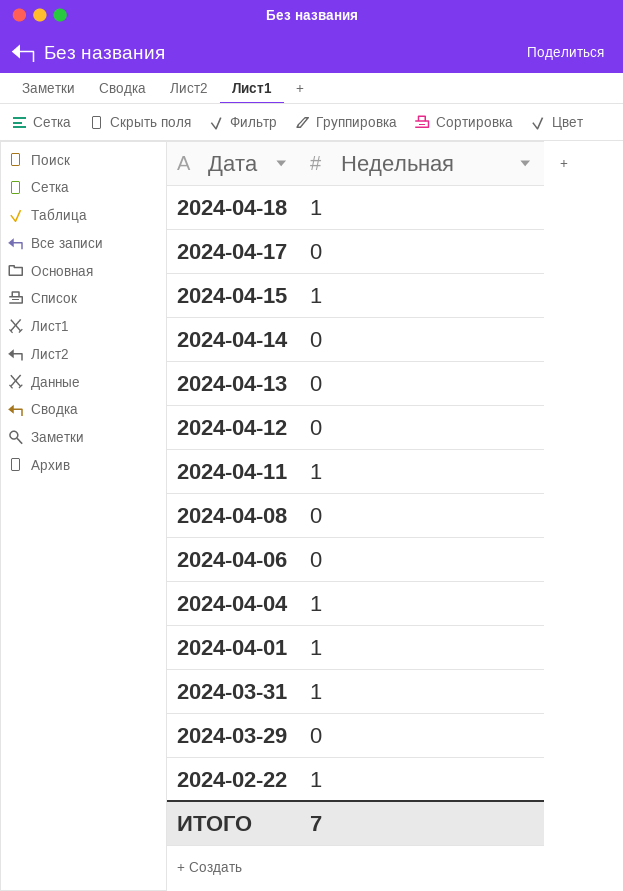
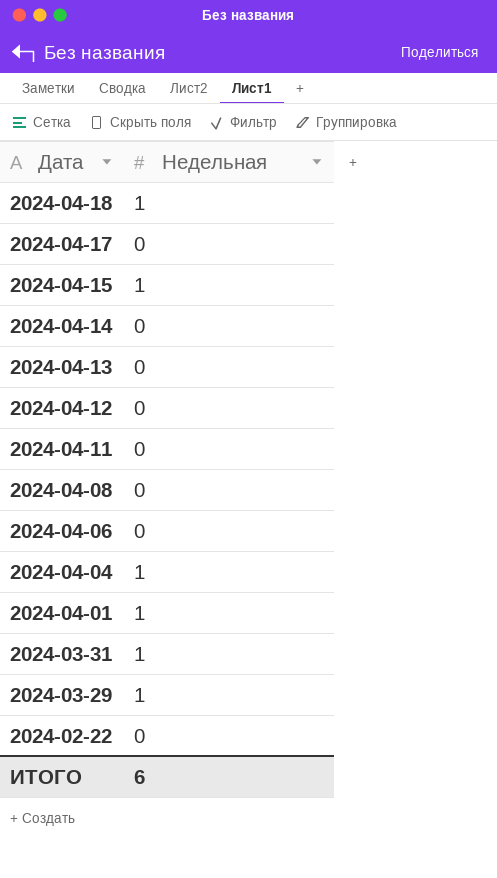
2024-04-11 | Недельная: 1 -> 0
2024-03-29 | Недельная: 0 -> 1
2024-02-22 | Недельная: 1 -> 0
ИТОГО | Недельная: 7 -> 6

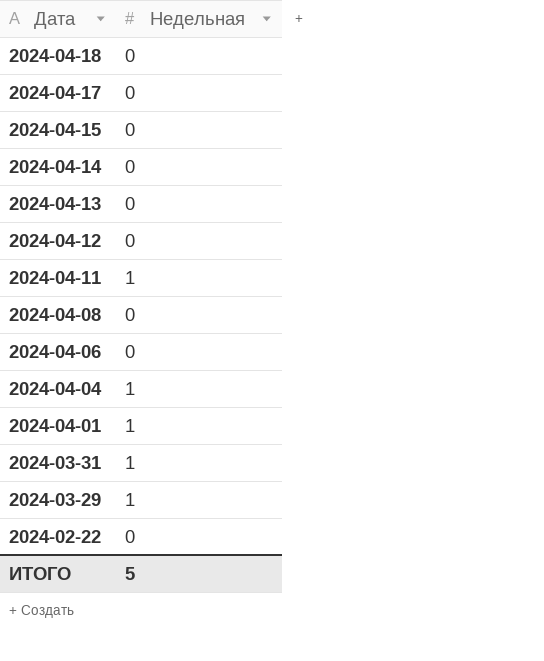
2024-04-18 | Недельная: 1 -> 0
2024-04-15 | Недельная: 1 -> 0
2024-04-11 | Недельная: 0 -> 1
ИТОГО | Недельная: 6 -> 5

